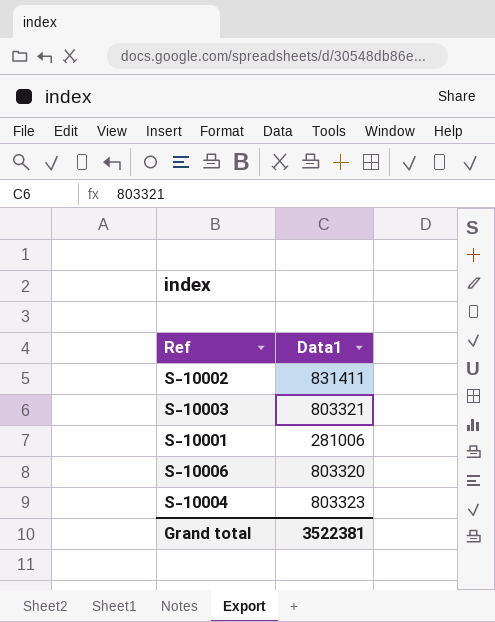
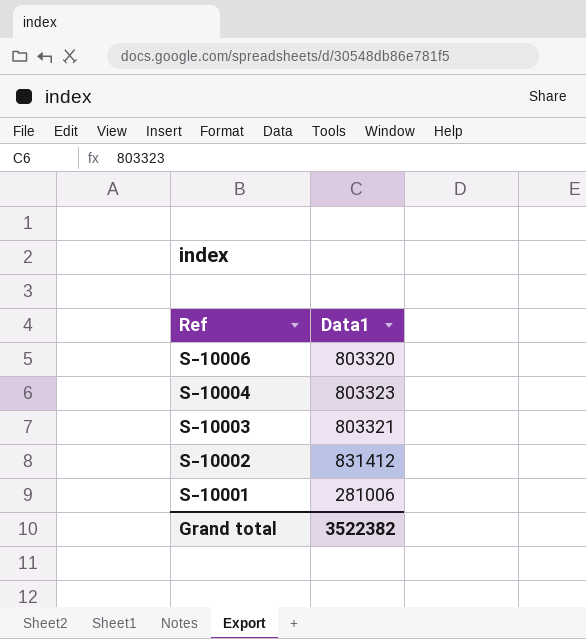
row order: none -> Ref descending
S-10002 | Data1: 831411 -> 831412
Grand total | Data1: 3522381 -> 3522382

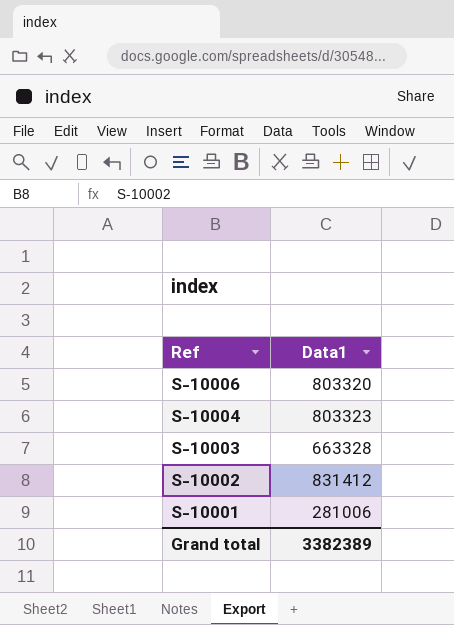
S-10003 | Data1: 803321 -> 663328
Grand total | Data1: 3522382 -> 3382389

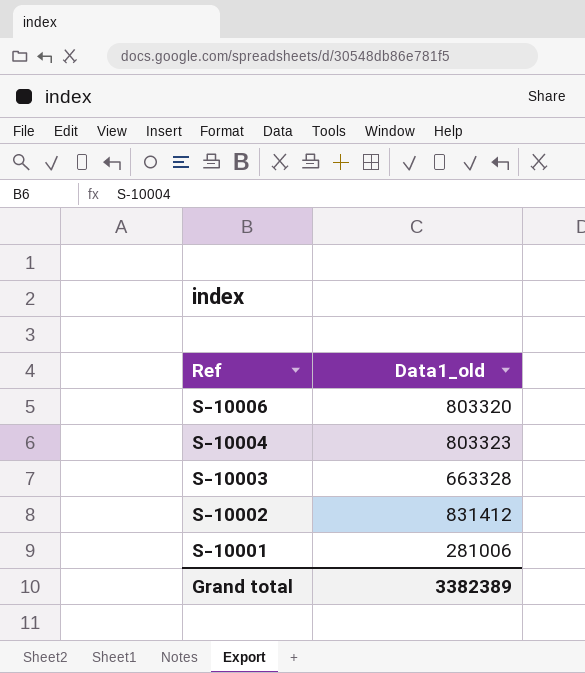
column name: Data1 -> Data1_old

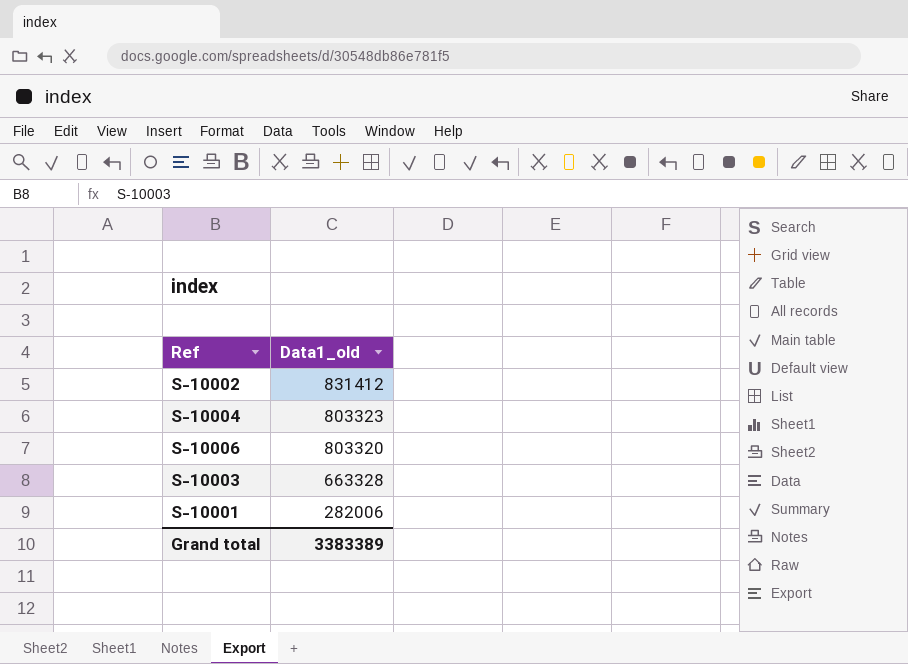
row order: Ref descending -> Data1_old descending
S-10001 | Data1_old: 281006 -> 282006
Grand total | Data1_old: 3382389 -> 3383389

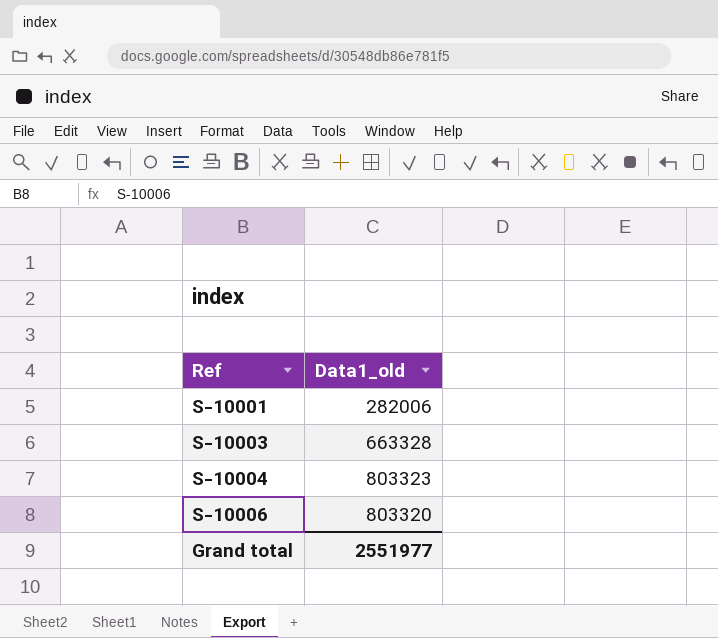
row order: Data1_old descending -> Ref ascending
row S-10002: 831412 -> none
Grand total | Data1_old: 3383389 -> 2551977

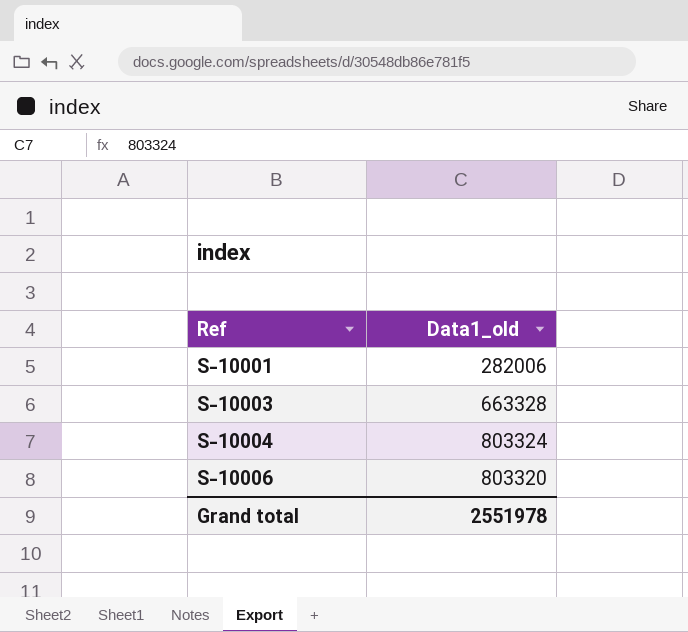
S-10004 | Data1_old: 803323 -> 803324
Grand total | Data1_old: 2551977 -> 2551978

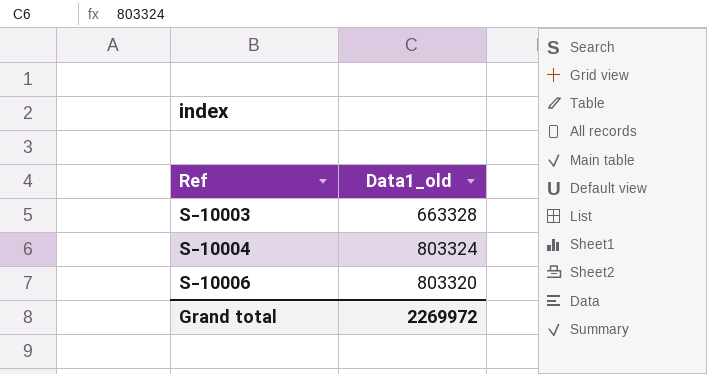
row S-10001: 282006 -> none
Grand total | Data1_old: 2551978 -> 2269972

